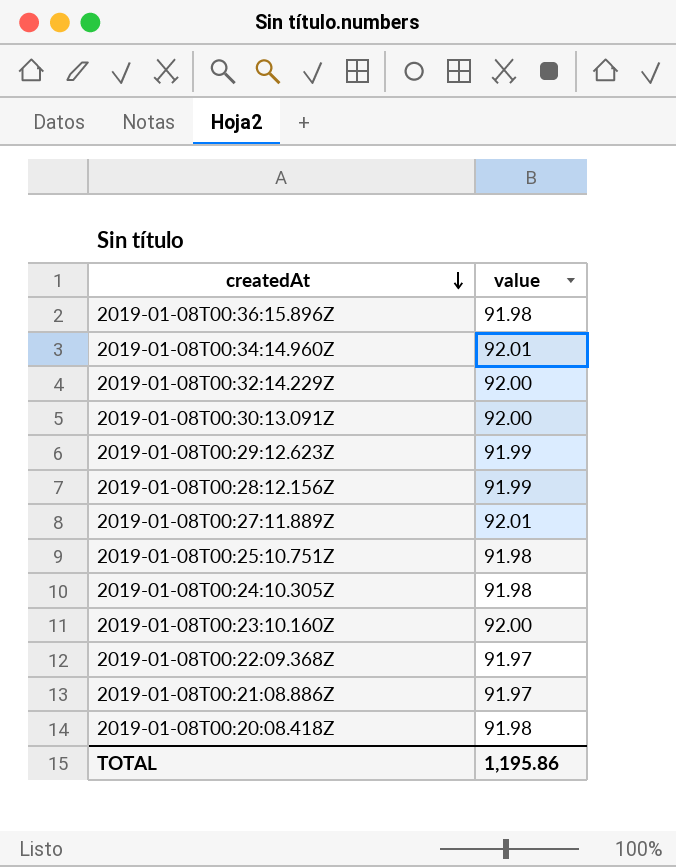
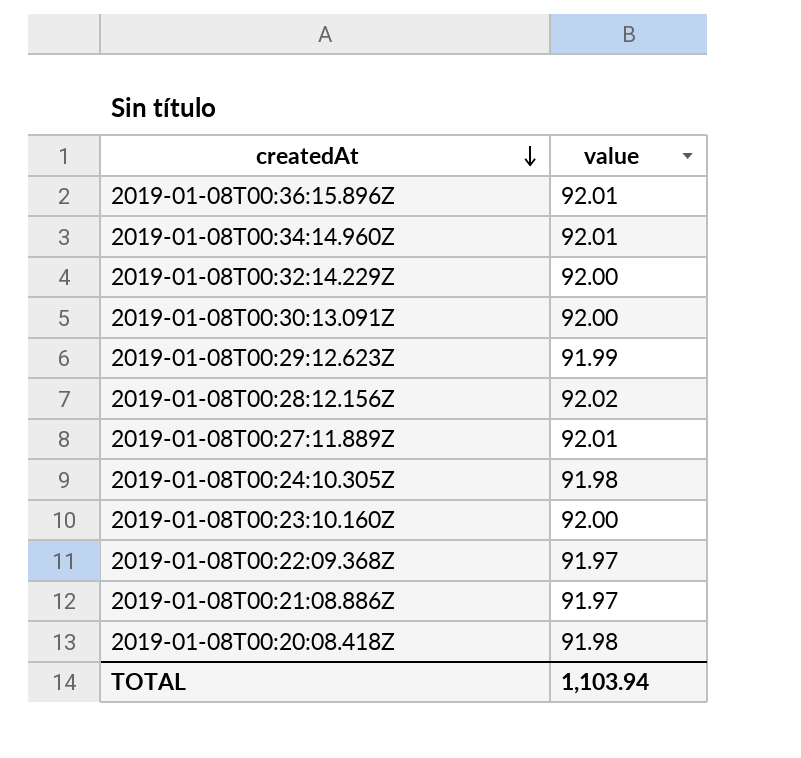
row 2019-01-08T00:25:10.751Z: 91.98 -> none
2019-01-08T00:36:15.896Z | value: 91.98 -> 92.01
2019-01-08T00:28:12.156Z | value: 91.99 -> 92.02
TOTAL | value: 1,195.86 -> 1,103.94

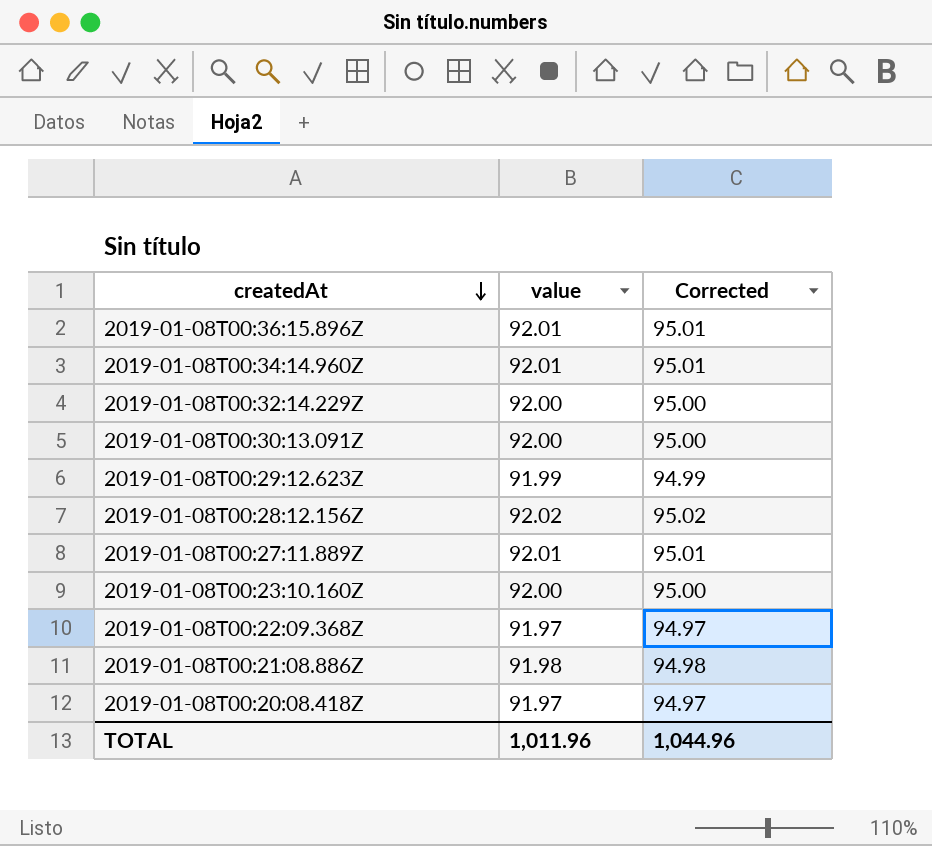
column Corrected | formula: none -> [value] + 3
row 2019-01-08T00:24:10.305Z: 91.98 -> none
2019-01-08T00:21:08.886Z | value: 91.97 -> 91.98
2019-01-08T00:20:08.418Z | value: 91.98 -> 91.97
TOTAL | value: 1,103.94 -> 1,011.96

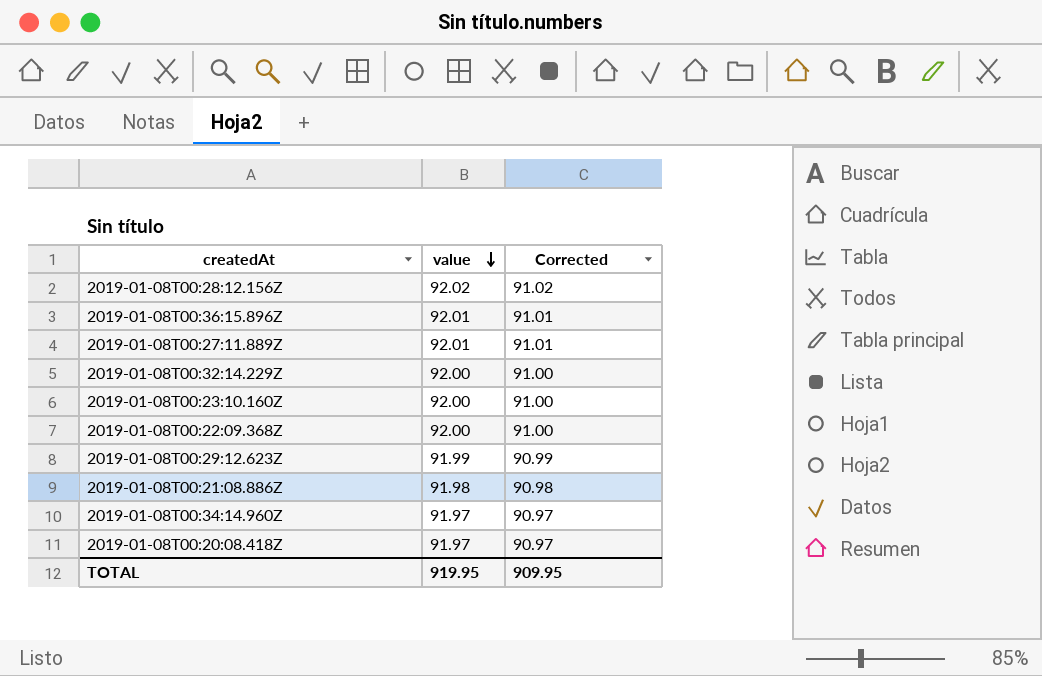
row order: createdAt descending -> value descending
column Corrected | formula: [value] + 3 -> [value] - 1
row 2019-01-08T00:30:13.091Z: 92.00 | 95.00 -> none
2019-01-08T00:22:09.368Z | value: 91.97 -> 92.00
2019-01-08T00:34:14.960Z | value: 92.01 -> 91.97
TOTAL | value: 1,011.96 -> 919.95
TOTAL | Corrected: 1,044.96 -> 909.95

